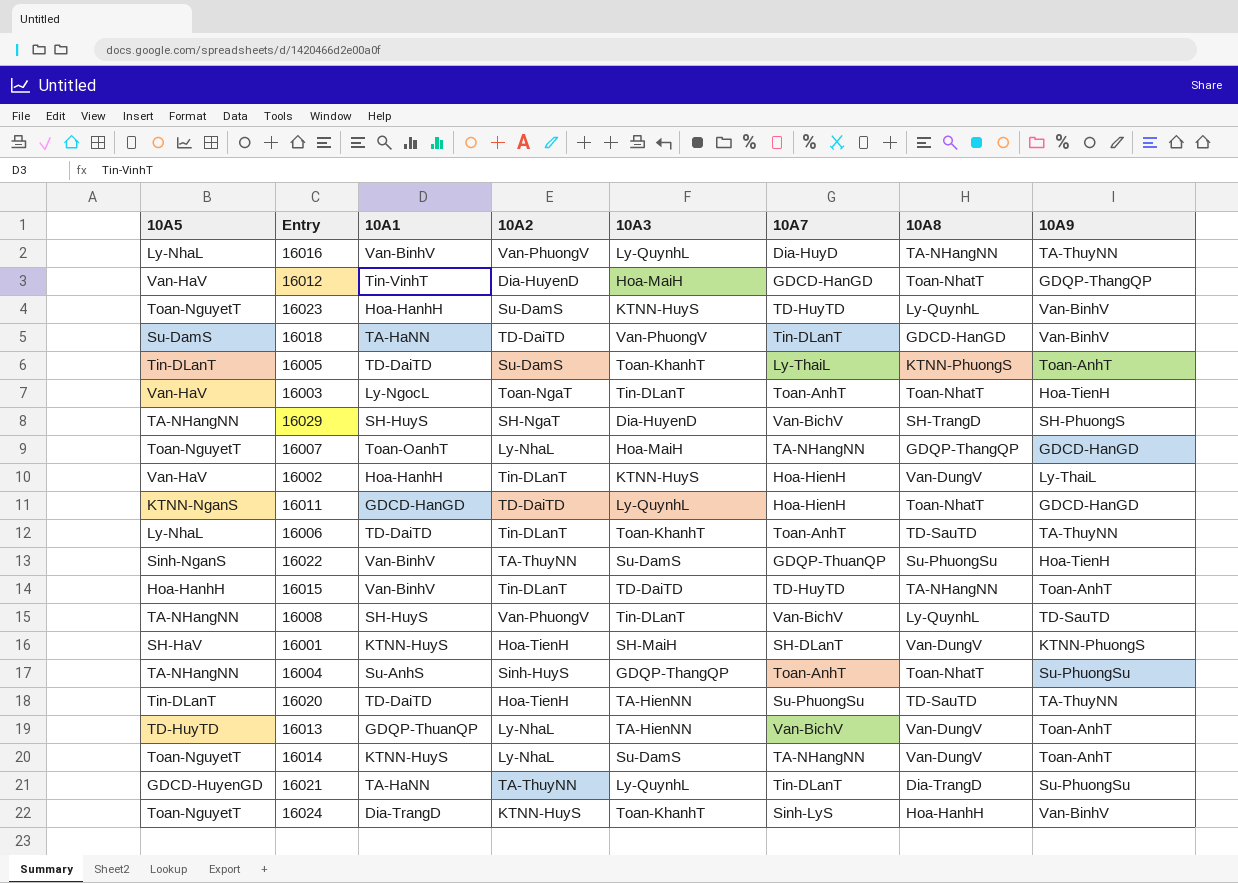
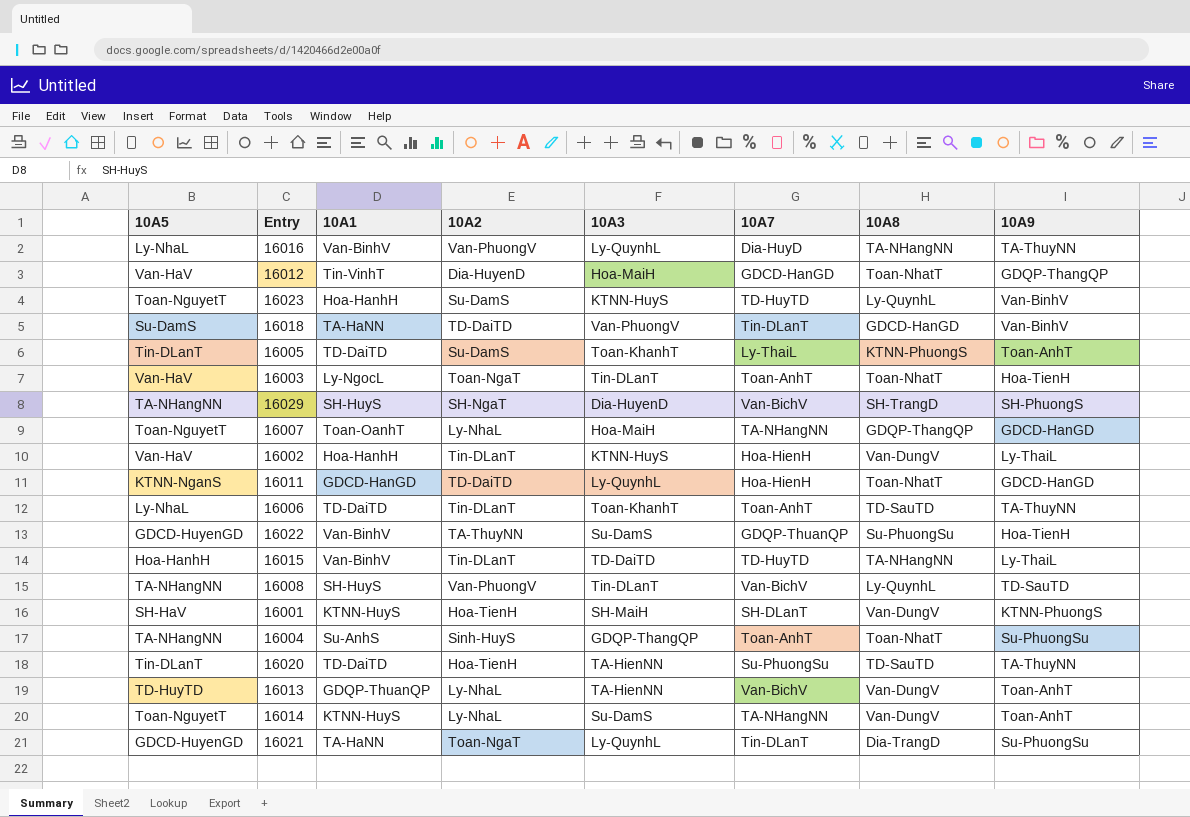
row 16024: Toan-NguyetT | Dia-TrangD | KTNN-HuyS | Toan-KhanhT | Sinh-LyS | Hoa-HanhH | Van-BinhV -> none
16022 | 10A5: Sinh-NganS -> GDCD-HuyenGD
16015 | 10A9: Toan-AnhT -> Ly-ThaiL
16021 | 10A2: TA-ThuyNN -> Toan-NgaT

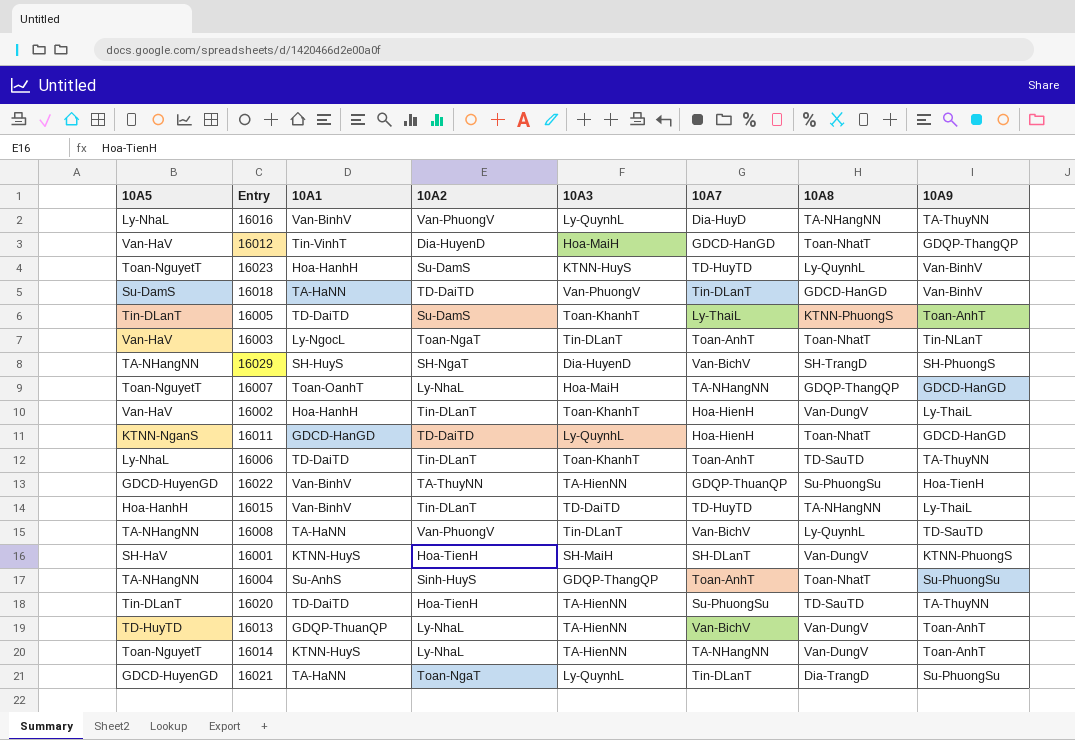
16003 | 10A9: Hoa-TienH -> Tin-NLanT
16002 | 10A3: KTNN-HuyS -> Toan-KhanhT
16022 | 10A3: Su-DamS -> TA-HienNN
16008 | 10A1: SH-HuyS -> TA-HaNN
16014 | 10A3: Su-DamS -> TA-HienNN

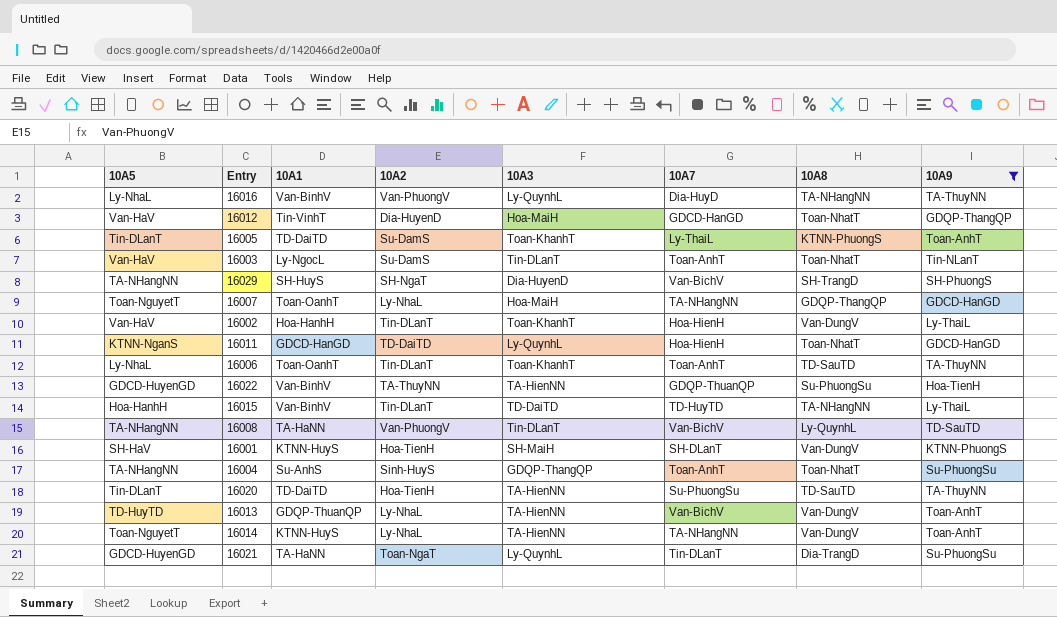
filter: none -> 10A9 != Van-BinhV
16003 | 10A2: Toan-NgaT -> Su-DamS
16006 | 10A1: TD-DaiTD -> Toan-OanhT

